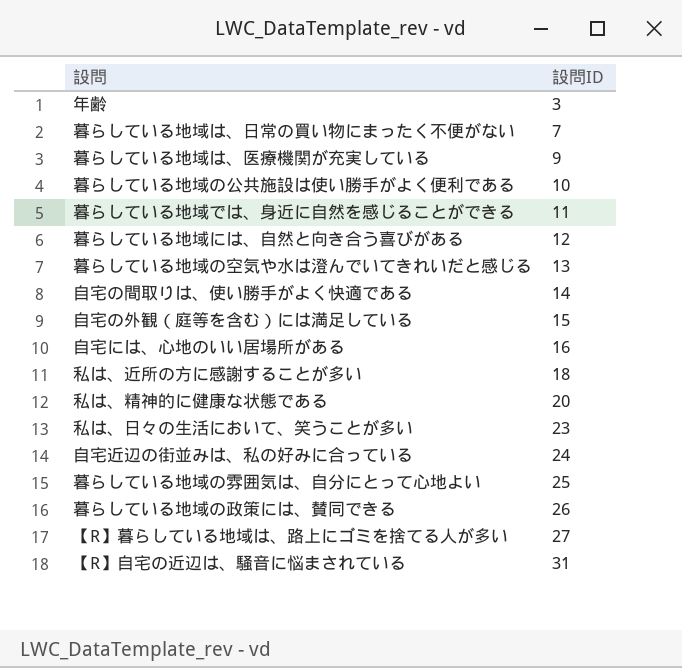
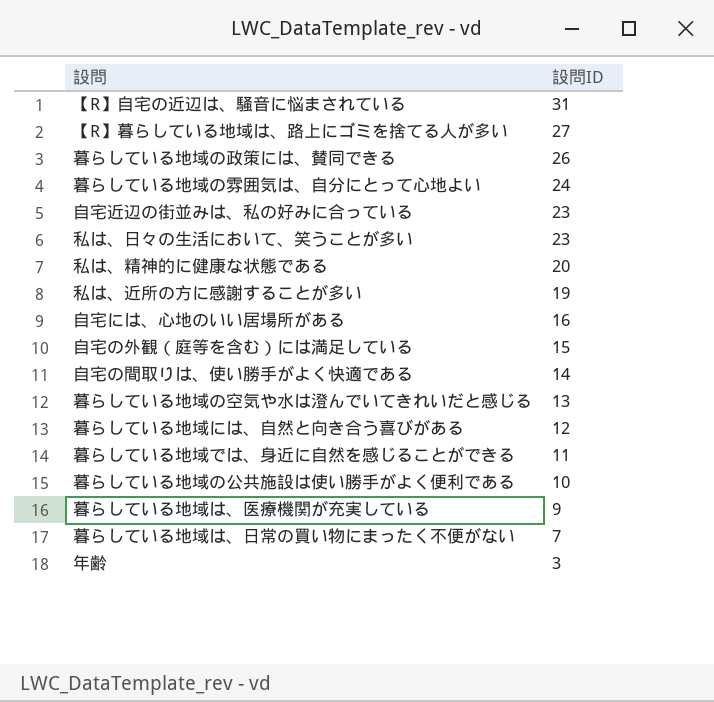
row order: 設問ID ascending -> 設問ID descending
暮らしている地域の雰囲気は、自分にとって心地よい | 設問ID: 25 -> 24
自宅近辺の街並みは、私の好みに合っている | 設問ID: 24 -> 23
私は、近所の方に感謝することが多い | 設問ID: 18 -> 19

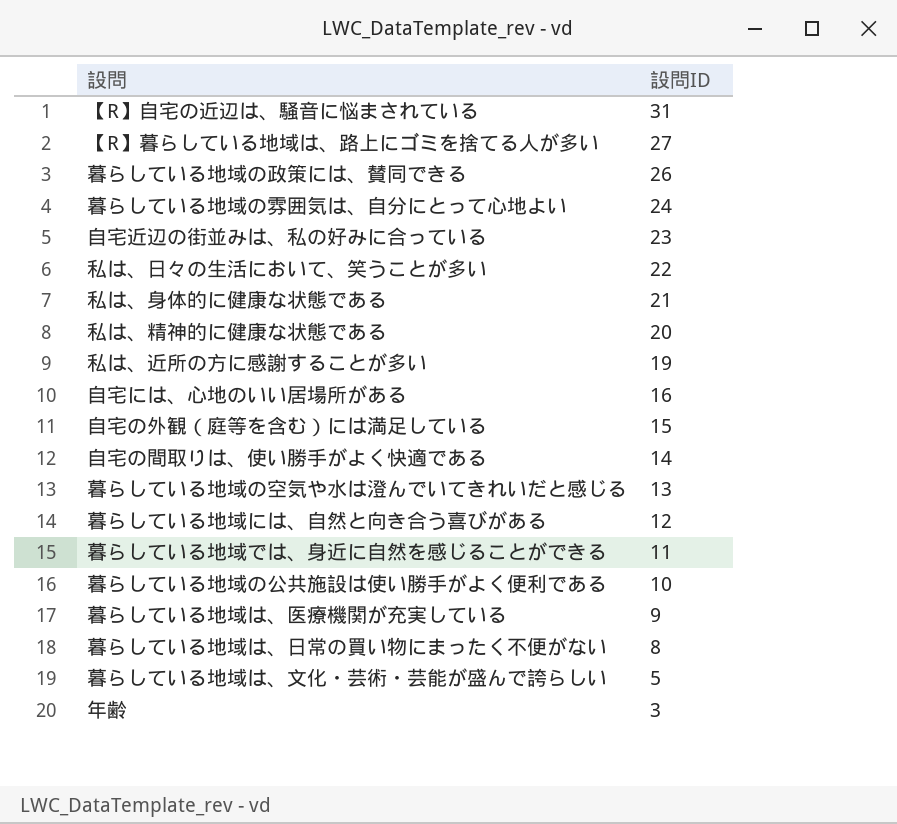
私は、日々の生活において、笑うことが多い | 設問ID: 23 -> 22
row 私は、身体的に健康な状態である: none -> 21
暮らしている地域は、日常の買い物にまったく不便がない | 設問ID: 7 -> 8
row 暮らしている地域は、文化・芸術・芸能が盛んで誇らしい: none -> 5

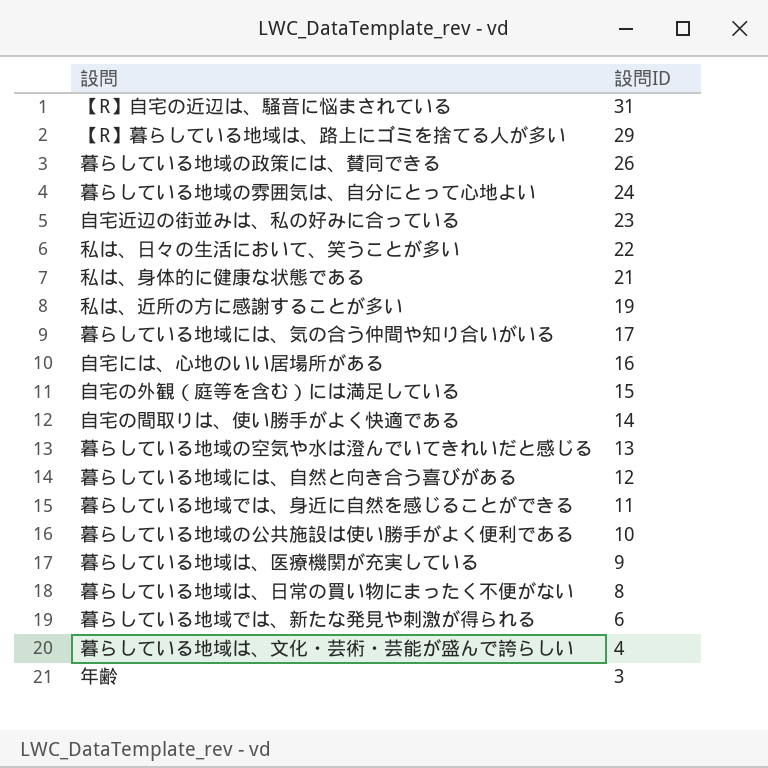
row 私は、精神的に健康な状態である: 20 -> none
【R】暮らしている地域は、路上にゴミを捨てる人が多い | 設問ID: 27 -> 29
row 暮らしている地域には、気の合う仲間や知り合いがいる: none -> 17
row 暮らしている地域では、新たな発見や刺激が得られる: none -> 6
暮らしている地域は、文化・芸術・芸能が盛んで誇らしい | 設問ID: 5 -> 4

